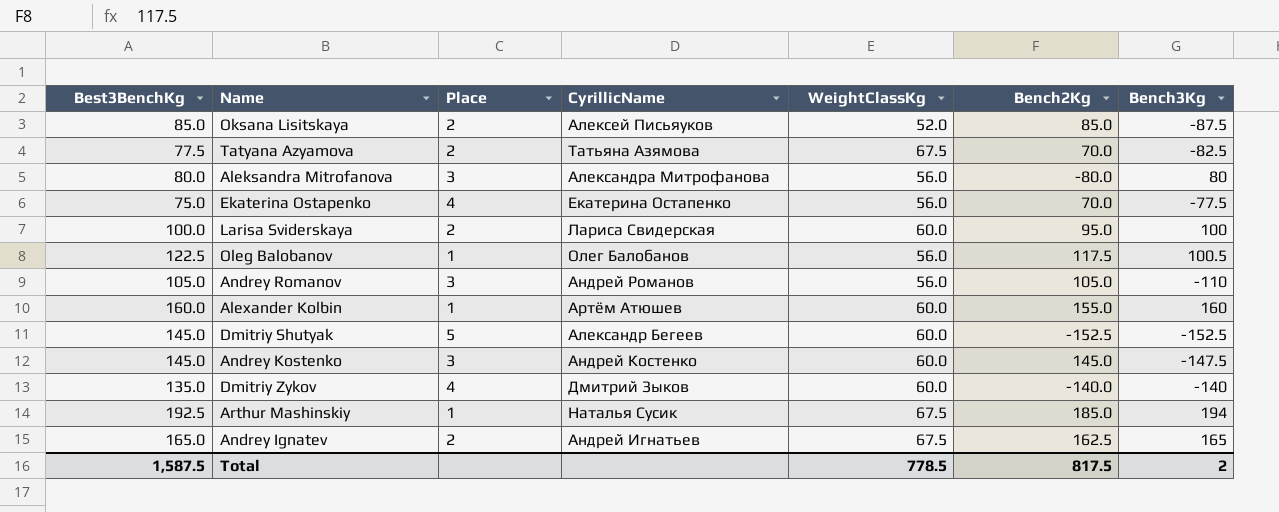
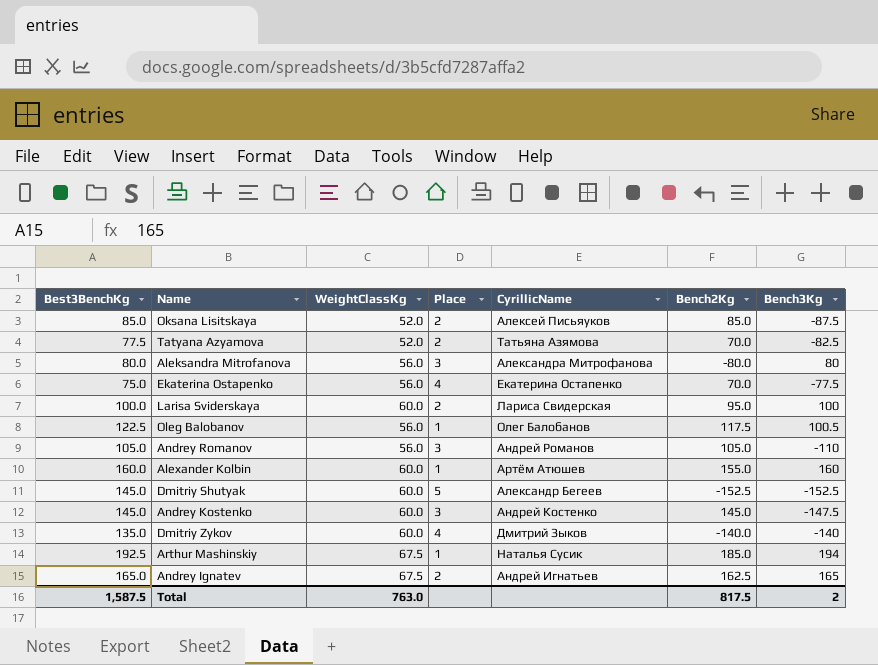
column WeightClassKg | position: 5 -> 3
Tatyana Azyamova | WeightClassKg: 67.5 -> 52.0
Total | WeightClassKg: 778.5 -> 763.0

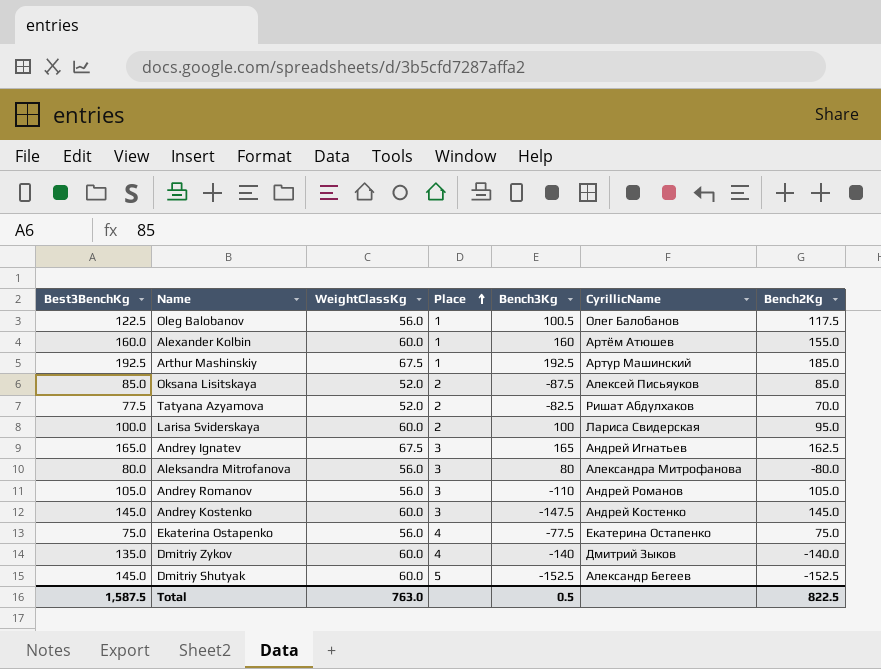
row order: none -> Place ascending
column Bench3Kg | position: 7 -> 5
Arthur Mashinskiy | Bench3Kg: 194 -> 192.5
Arthur Mashinskiy | CyrillicName: Наталья Сусик -> Артур Машинский
Tatyana Azyamova | CyrillicName: Татьяна Азямова -> Ришат Абдулхаков
Andrey Ignatev | Place: 2 -> 3
Ekaterina Ostapenko | Bench2Kg: 70.0 -> 75.0
Total | Bench3Kg: 2 -> 0.5
Total | Bench2Kg: 817.5 -> 822.5

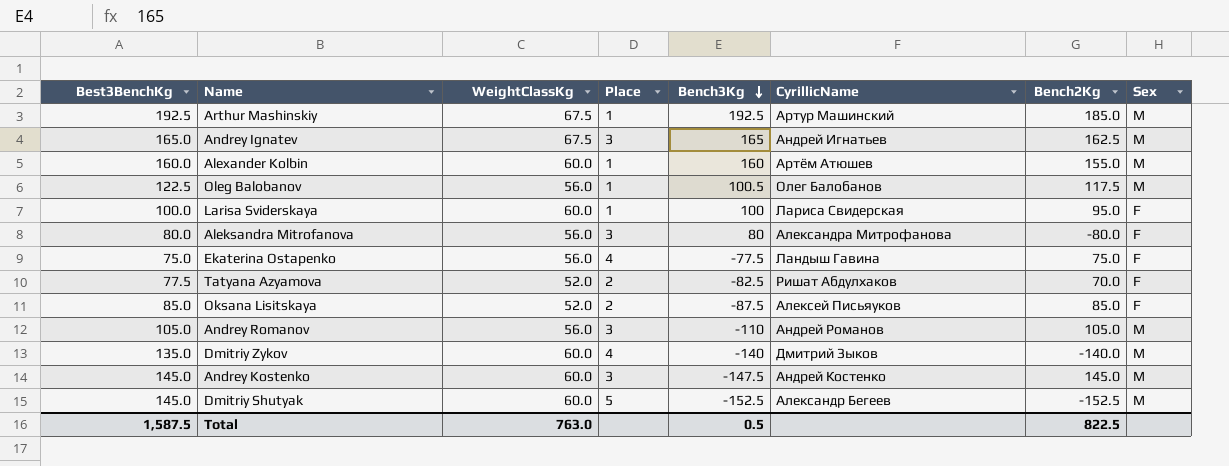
row order: Place ascending -> Bench3Kg descending
column Sex | position: none -> 8
Larisa Sviderskaya | Place: 2 -> 1
Ekaterina Ostapenko | CyrillicName: Екатерина Остапенко -> Ландыш Гавина

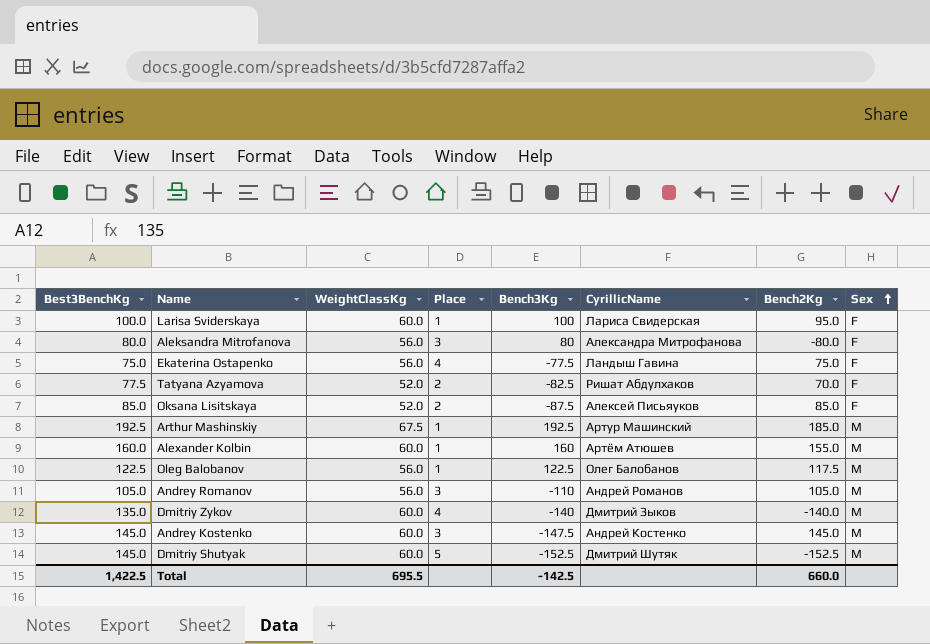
row order: Bench3Kg descending -> Sex ascending
row Andrey Ignatev: 165.0 | 67.5 | 3 | 165 | Андрей Игнатьев | 162.5 | M -> none
Oleg Balobanov | Bench3Kg: 100.5 -> 122.5
Dmitriy Shutyak | CyrillicName: Александр Бегеев -> Дмитрий Шутяк
Total | Best3BenchKg: 1,587.5 -> 1,422.5
Total | WeightClassKg: 763.0 -> 695.5
Total | Bench3Kg: 0.5 -> -142.5
Total | Bench2Kg: 822.5 -> 660.0

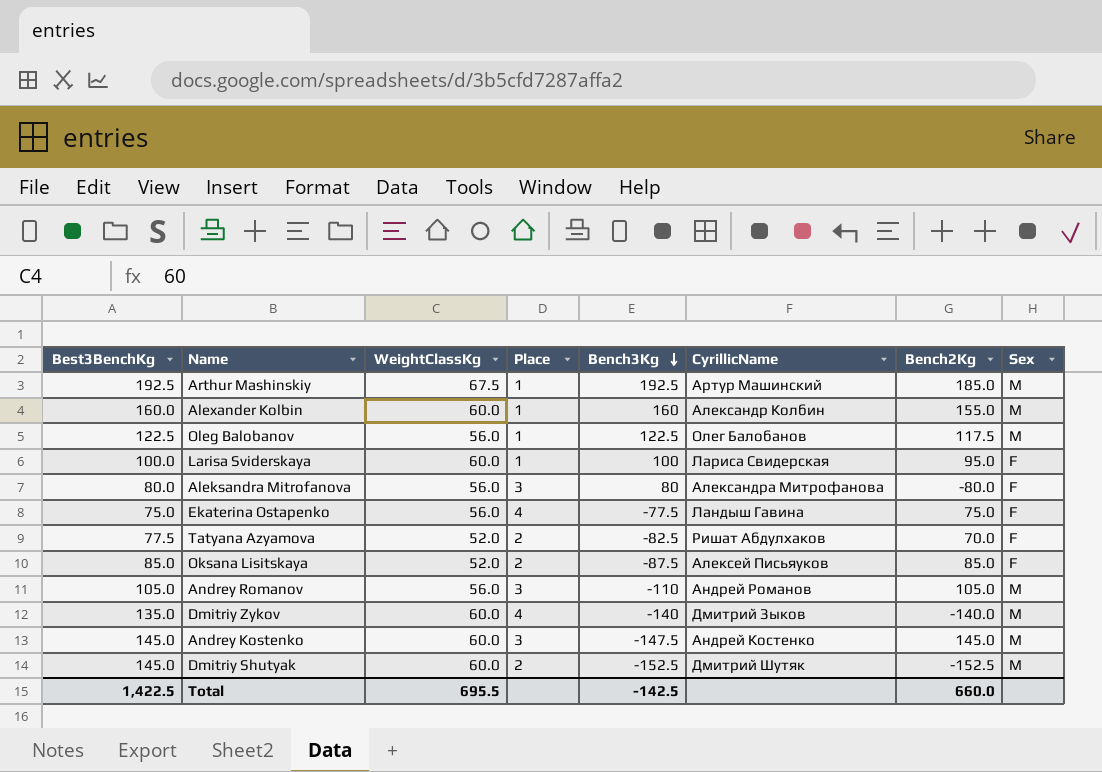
row order: Sex ascending -> Bench3Kg descending
Alexander Kolbin | CyrillicName: Артём Атюшев -> Александр Колбин
Dmitriy Shutyak | Place: 5 -> 2

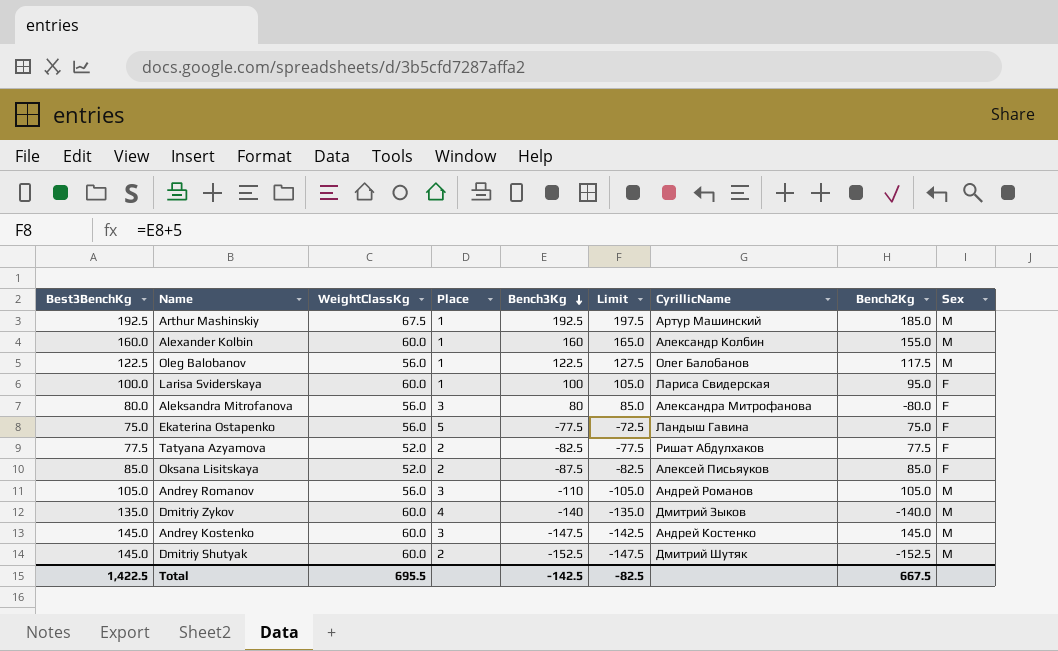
column Limit | formula: none -> [Bench3Kg] + 5
Ekaterina Ostapenko | Place: 4 -> 5
Tatyana Azyamova | Bench2Kg: 70.0 -> 77.5
Total | Bench2Kg: 660.0 -> 667.5

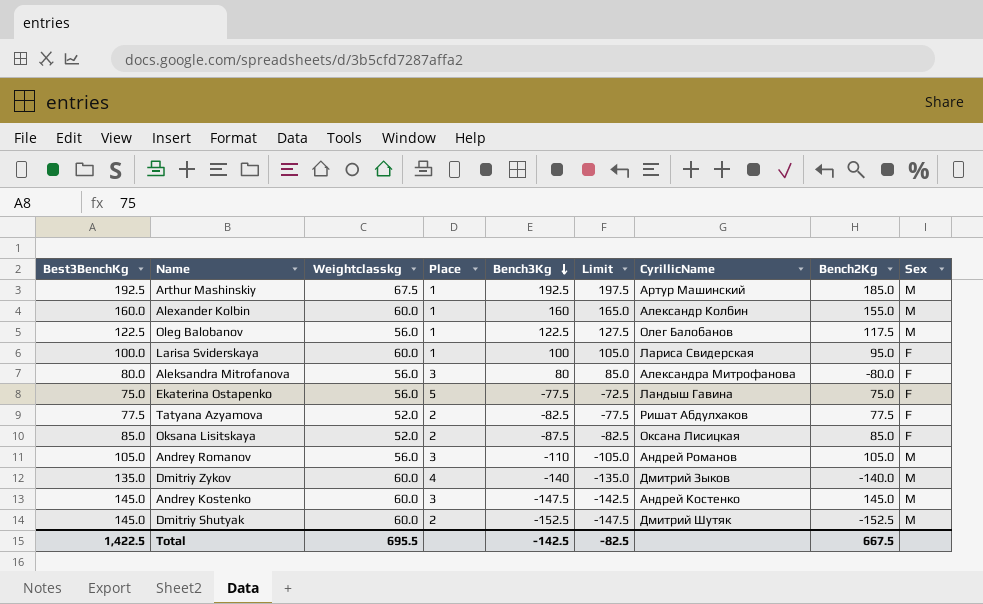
column name: WeightClassKg -> Weightclasskg
Oksana Lisitskaya | CyrillicName: Алексей Письяуков -> Оксана Лисицкая

